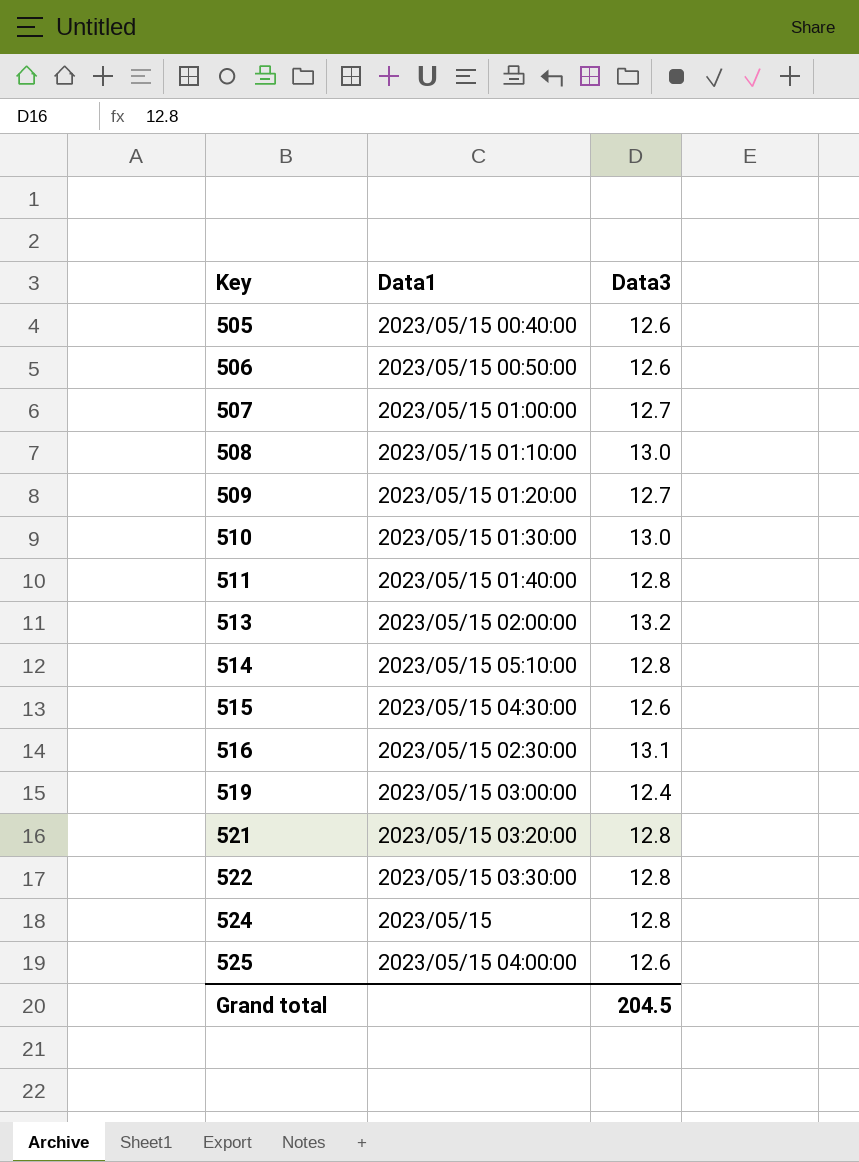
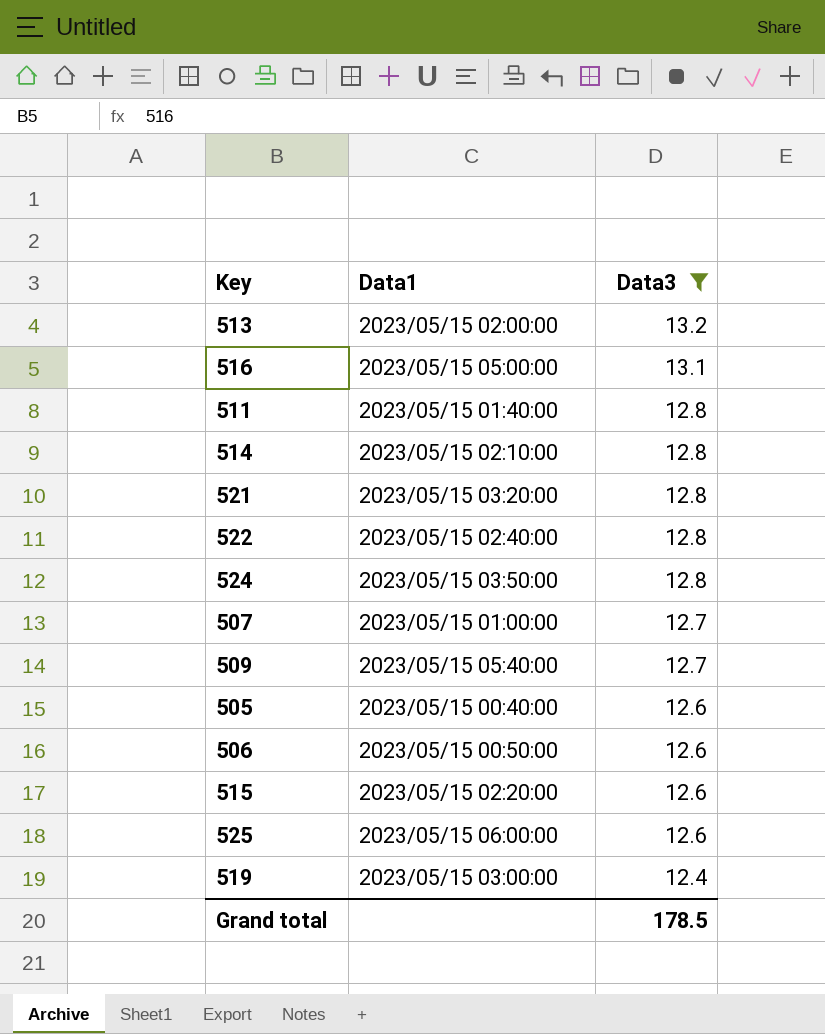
filter: none -> Data3 != 13.0
row order: Key ascending -> Data3 descending
516 | Data1: 2023/05/15 02:30:00 -> 2023/05/15 05:00:00
514 | Data1: 2023/05/15 05:10:00 -> 2023/05/15 02:10:00
522 | Data1: 2023/05/15 03:30:00 -> 2023/05/15 02:40:00
524 | Data1: 2023/05/15 -> 2023/05/15 03:50:00
509 | Data1: 2023/05/15 01:20:00 -> 2023/05/15 05:40:00
515 | Data1: 2023/05/15 04:30:00 -> 2023/05/15 02:20:00
525 | Data1: 2023/05/15 04:00:00 -> 2023/05/15 06:00:00
Grand total | Data3: 204.5 -> 178.5

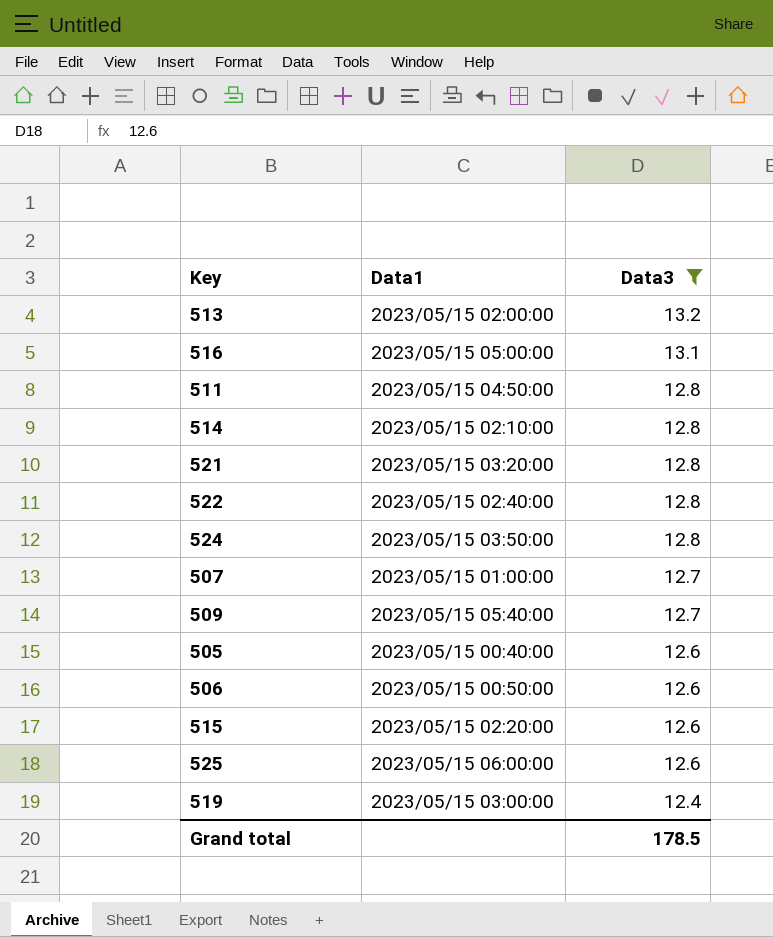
511 | Data1: 2023/05/15 01:40:00 -> 2023/05/15 04:50:00

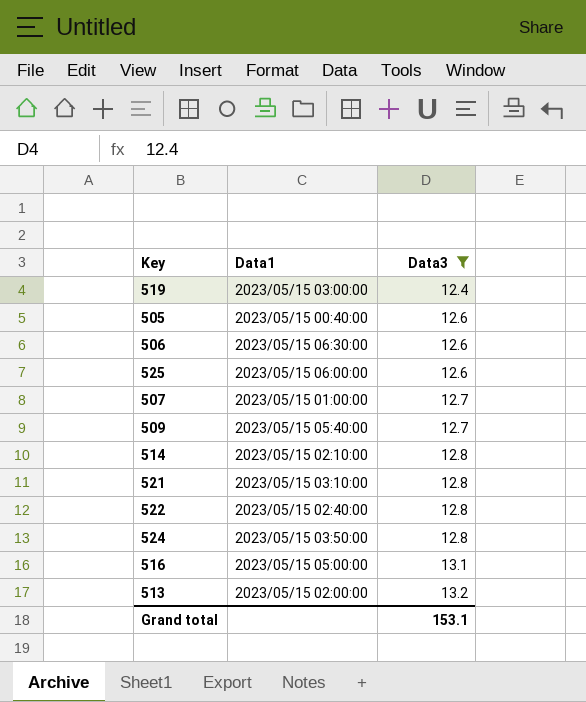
row order: Data3 descending -> Data3 ascending
row 511: 2023/05/15 04:50:00 | 12.8 -> none
row 515: 2023/05/15 02:20:00 | 12.6 -> none
506 | Data1: 2023/05/15 00:50:00 -> 2023/05/15 06:30:00
521 | Data1: 2023/05/15 03:20:00 -> 2023/05/15 03:10:00
Grand total | Data3: 178.5 -> 153.1

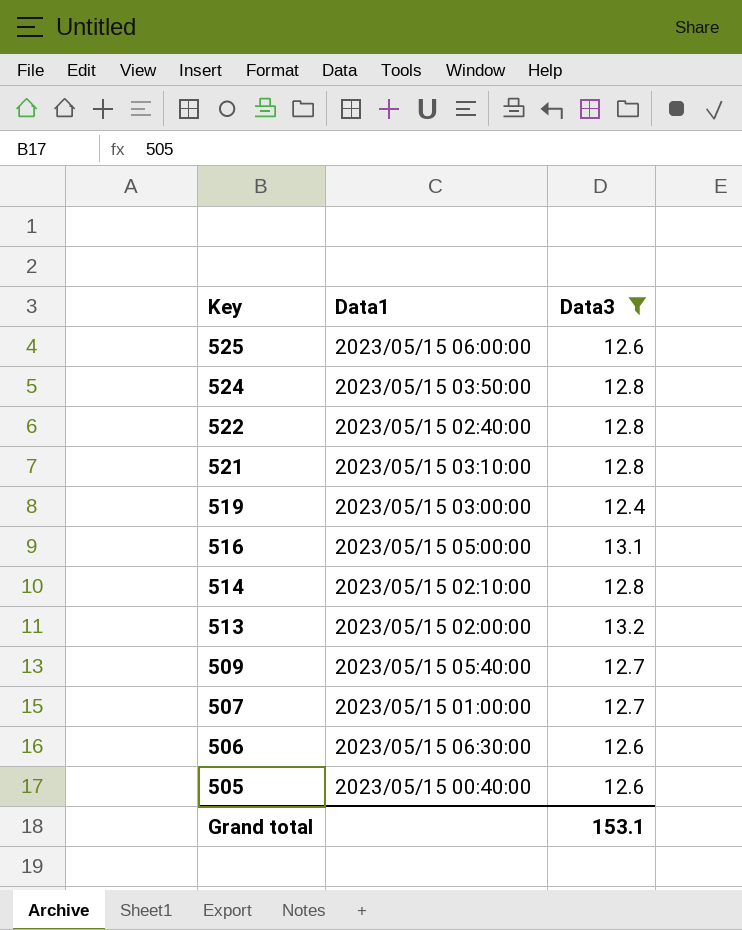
row order: Data3 ascending -> Key descending

